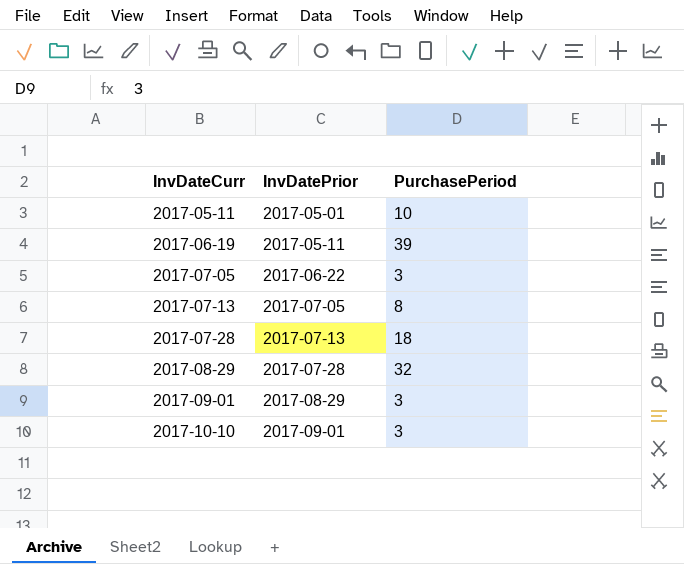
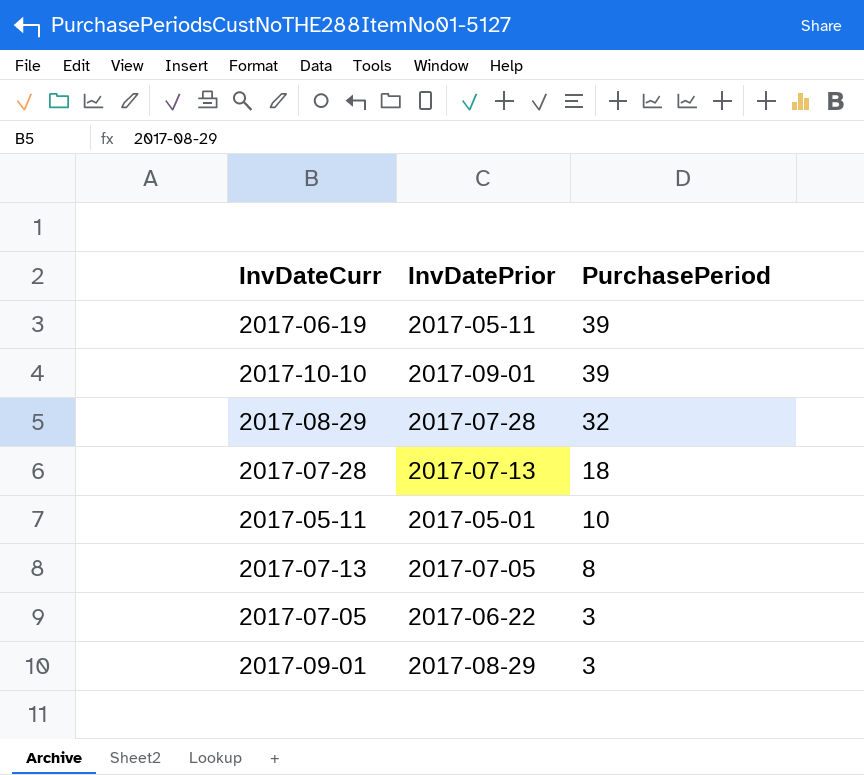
row order: InvDateCurr ascending -> PurchasePeriod descending
2017-10-10 | PurchasePeriod: 3 -> 39

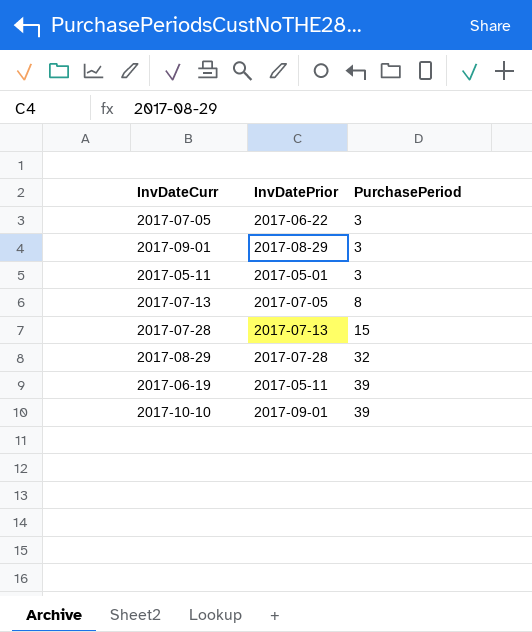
row order: PurchasePeriod descending -> PurchasePeriod ascending
2017-05-11 | PurchasePeriod: 10 -> 3
2017-07-28 | PurchasePeriod: 18 -> 15

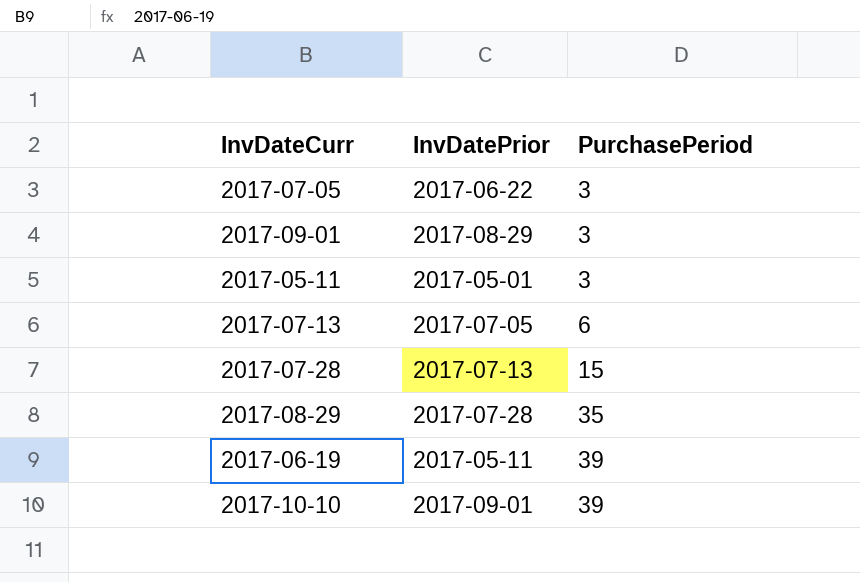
2017-07-13 | PurchasePeriod: 8 -> 6
2017-08-29 | PurchasePeriod: 32 -> 35

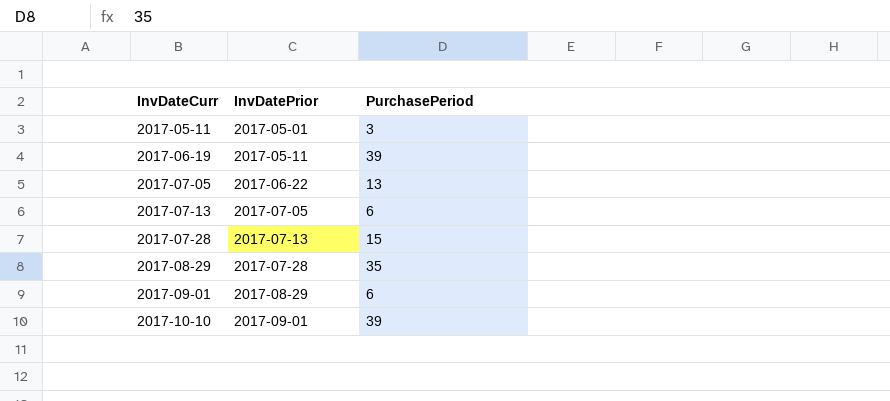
row order: PurchasePeriod ascending -> InvDateCurr ascending
2017-07-05 | PurchasePeriod: 3 -> 13
2017-09-01 | PurchasePeriod: 3 -> 6

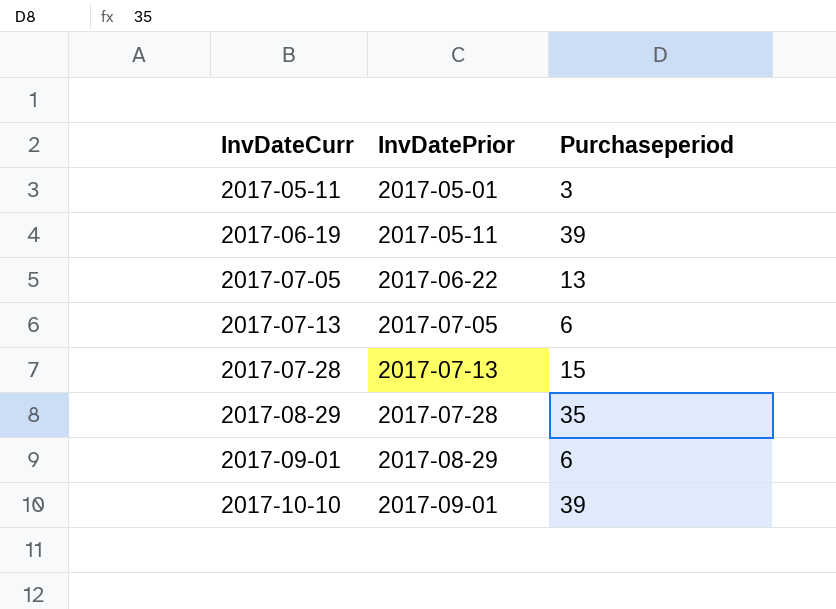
column name: PurchasePeriod -> Purchaseperiod

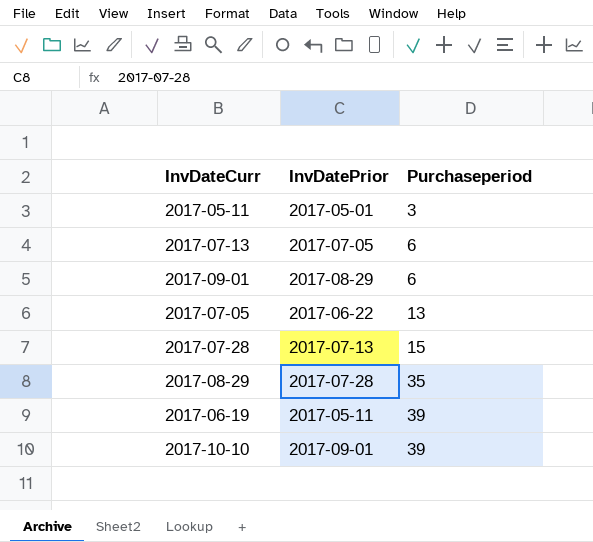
row order: InvDateCurr ascending -> Purchaseperiod ascending

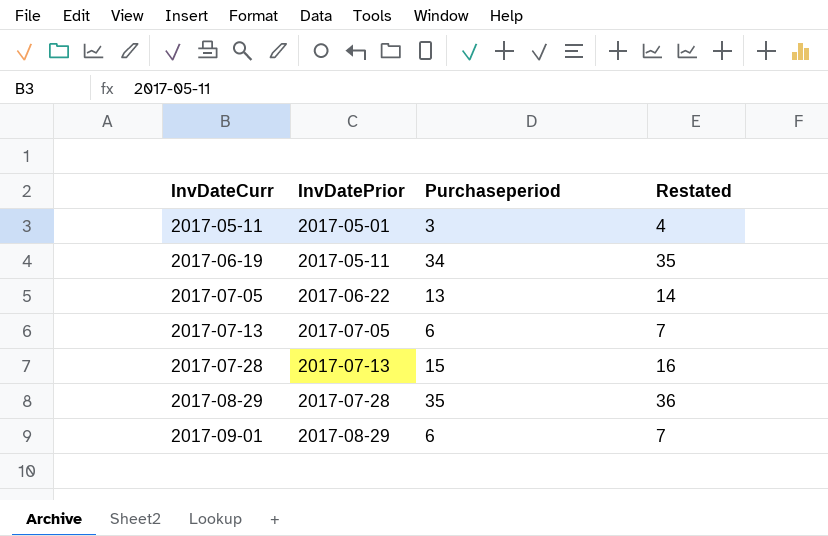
row order: Purchaseperiod ascending -> InvDateCurr ascending
column Restated | formula: none -> [Purchaseperiod] + 1
row 2017-10-10: 2017-09-01 | 39 -> none
2017-06-19 | Purchaseperiod: 39 -> 34

